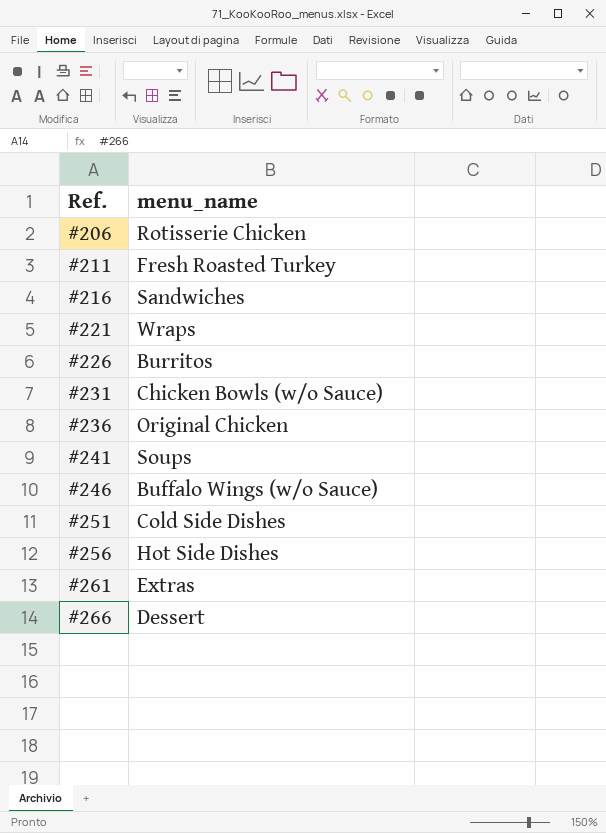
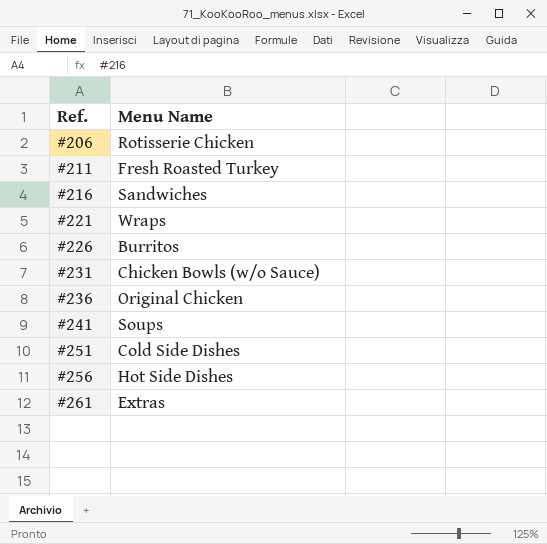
column name: menu_name -> Menu Name
row #246: Buffalo Wings (w/o Sauce) -> none
row #266: Dessert -> none

